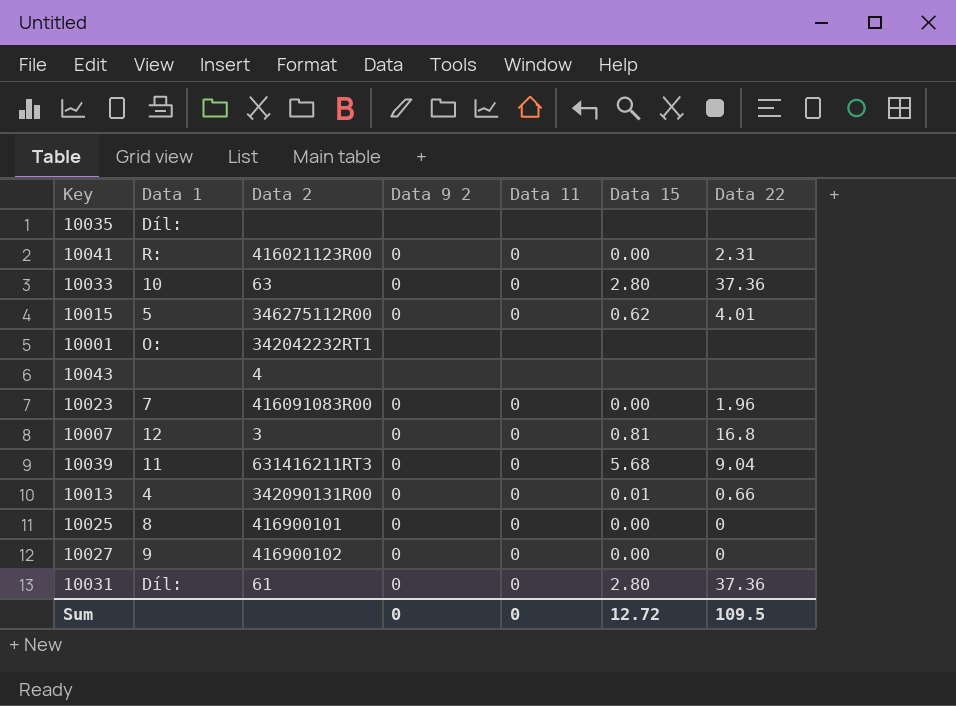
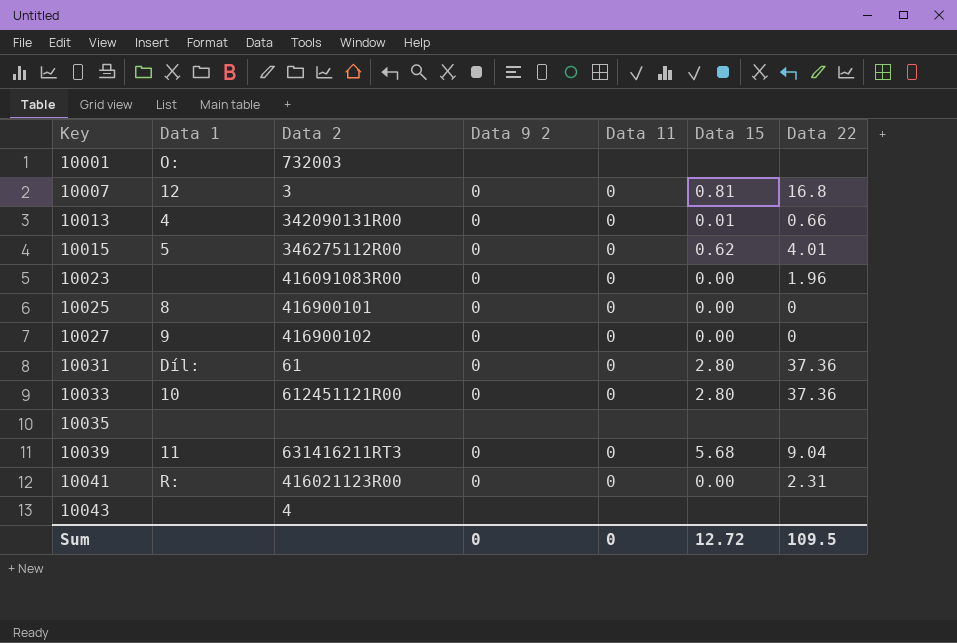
row order: none -> Key ascending
10001 | Data 2: 342042232RT1 -> 732003
10023 | Data 1: 7 -> none
10033 | Data 2: 63 -> 612451121R00
10035 | Data 1: Díl: -> none

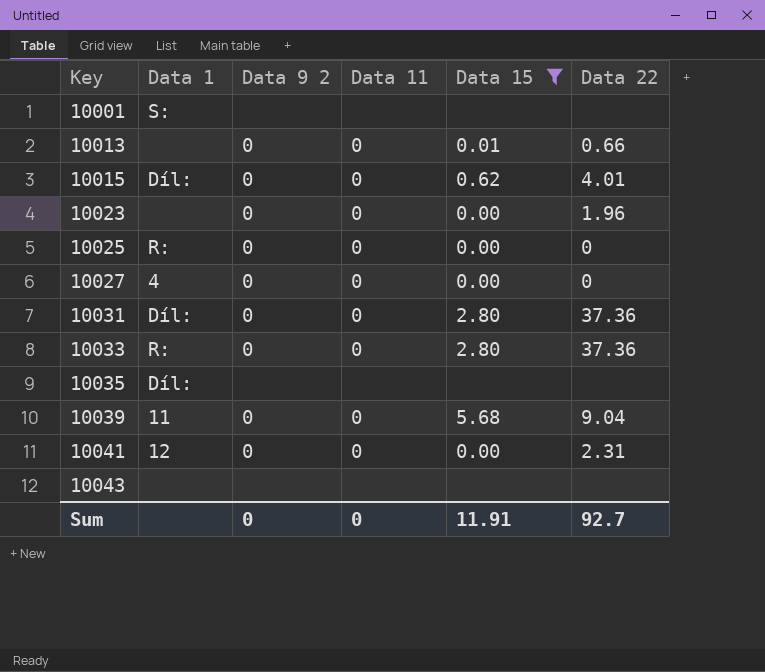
filter: none -> Data 15 != 0.81
column Data 2 | position: 3 -> none
10001 | Data 1: O: -> S:
10013 | Data 1: 4 -> none
10015 | Data 1: 5 -> Díl:
10025 | Data 1: 8 -> R:
10027 | Data 1: 9 -> 4
10033 | Data 1: 10 -> R:
10035 | Data 1: none -> Díl:
10041 | Data 1: R: -> 12
Sum | Data 15: 12.72 -> 11.91
Sum | Data 22: 109.5 -> 92.7

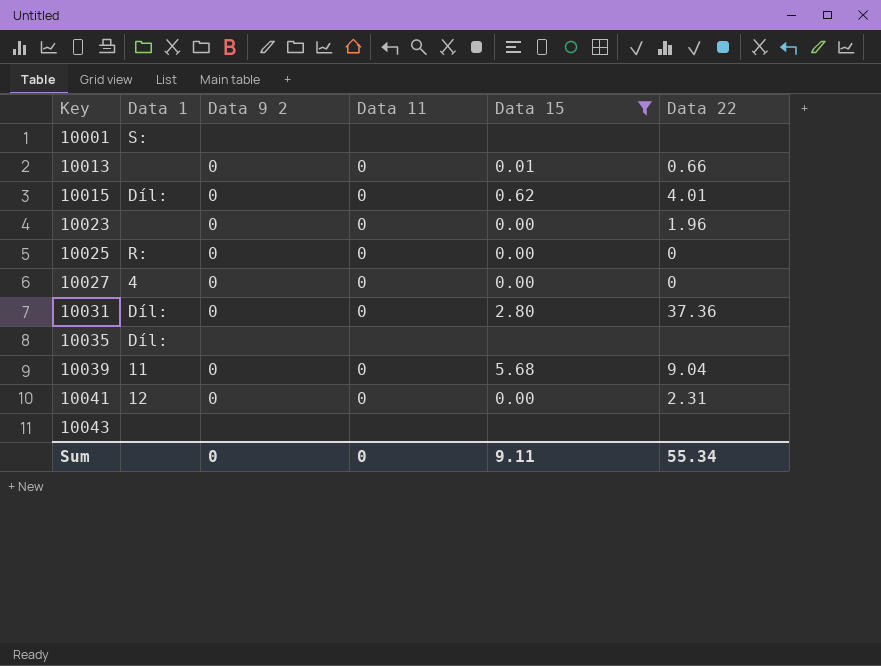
row 10033: R: | 0 | 0 | 2.80 | 37.36 -> none
Sum | Data 15: 11.91 -> 9.11
Sum | Data 22: 92.7 -> 55.34

